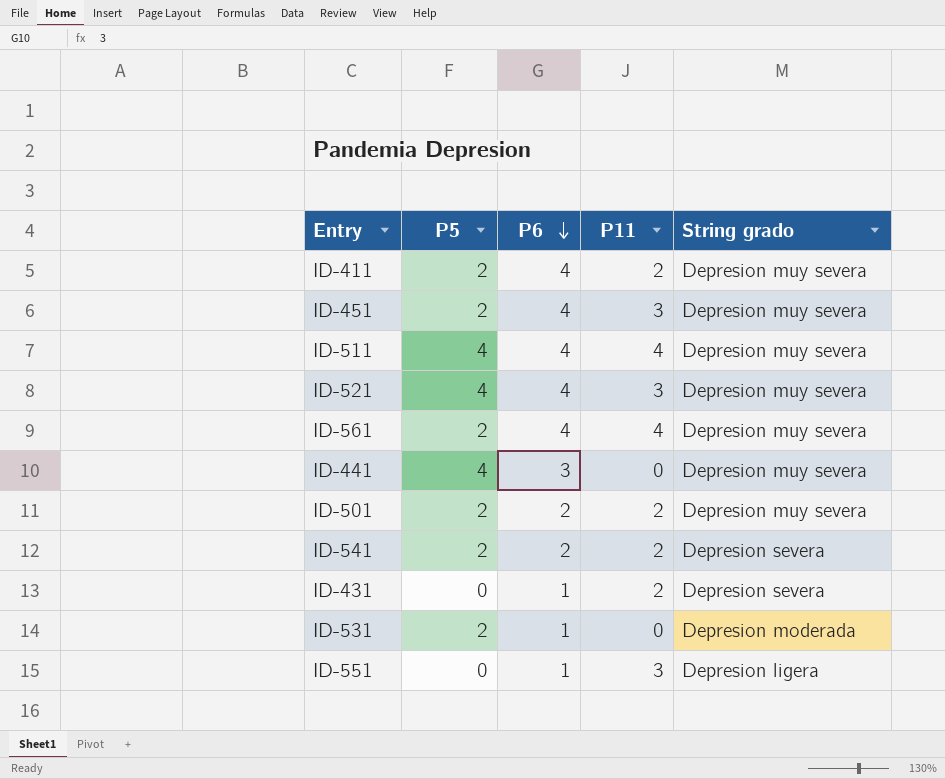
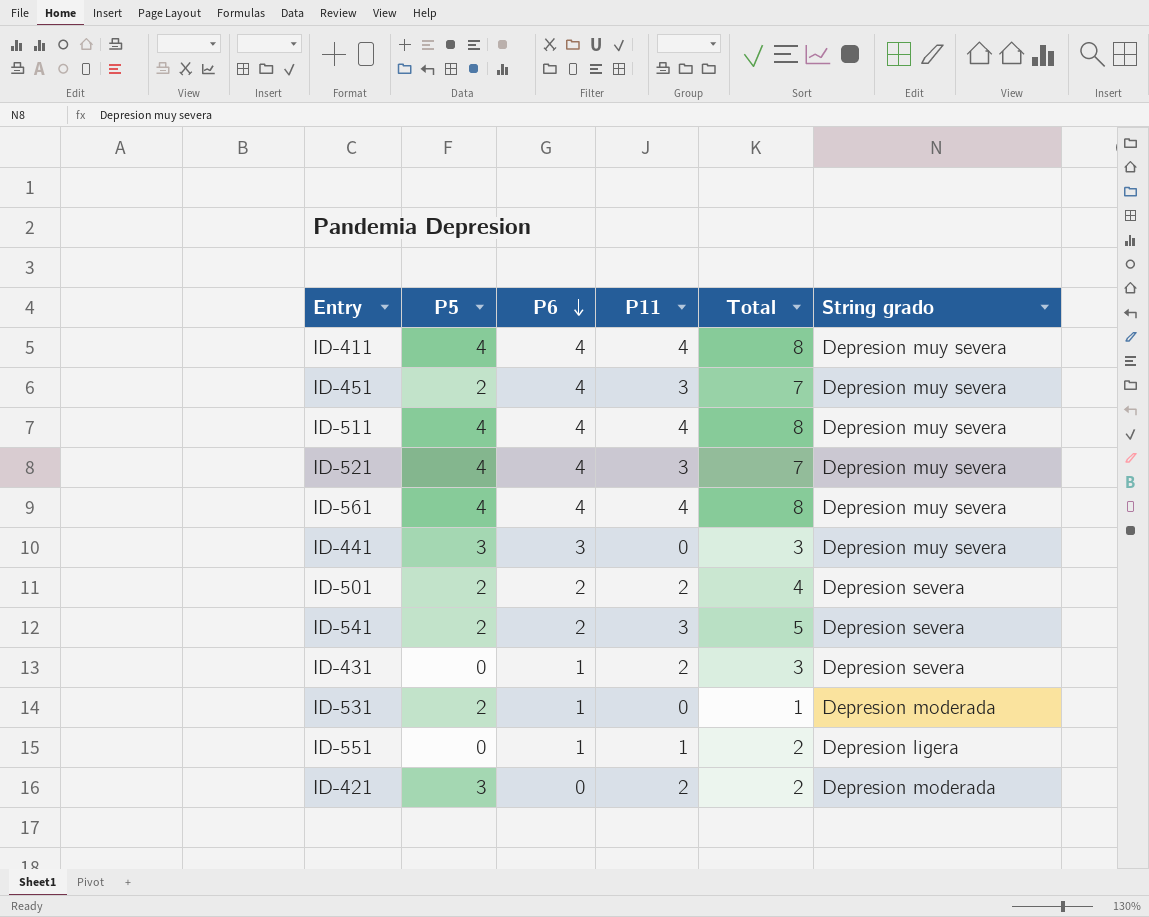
column Total | formula: none -> [P6] + [P11]
ID-411 | P5: 2 -> 4
ID-411 | P11: 2 -> 4
ID-561 | P5: 2 -> 4
ID-441 | P5: 4 -> 3
ID-501 | String grado: Depresion muy severa -> Depresion severa
ID-541 | P11: 2 -> 3
ID-551 | P11: 3 -> 1
row ID-421: none -> 3 | 0 | 2 | 2 | Depresion moderada

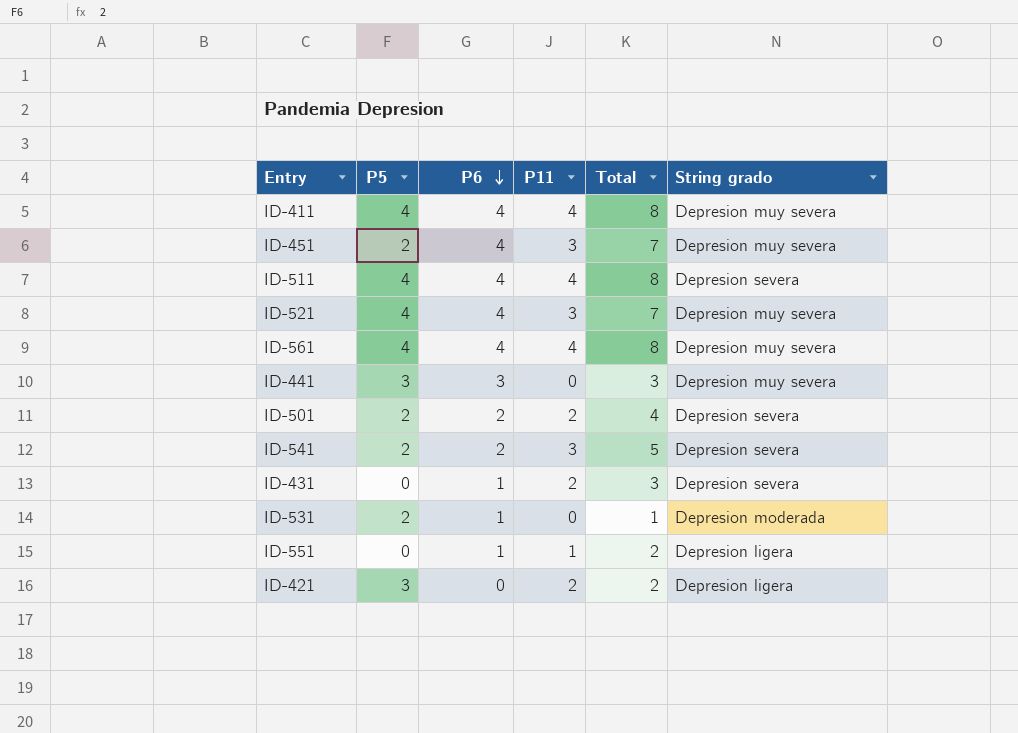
ID-511 | String grado: Depresion muy severa -> Depresion severa
ID-421 | String grado: Depresion moderada -> Depresion ligera

